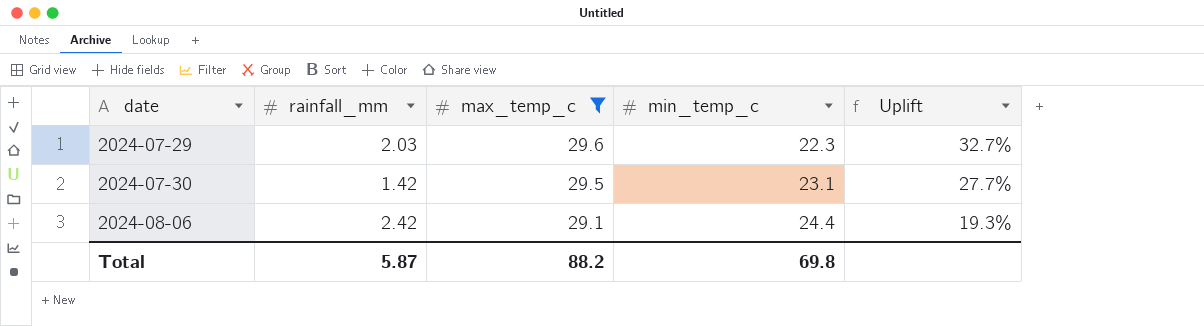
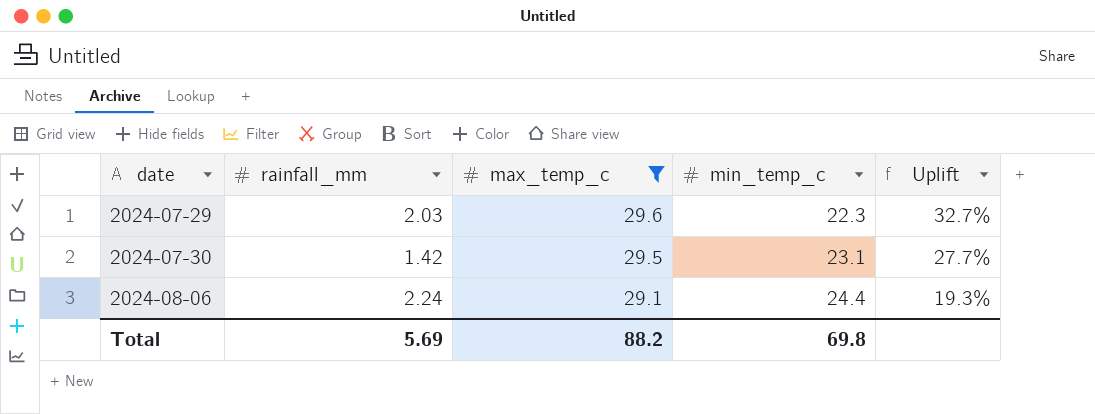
2024-08-06 | rainfall_mm: 2.42 -> 2.24
Total | rainfall_mm: 5.87 -> 5.69

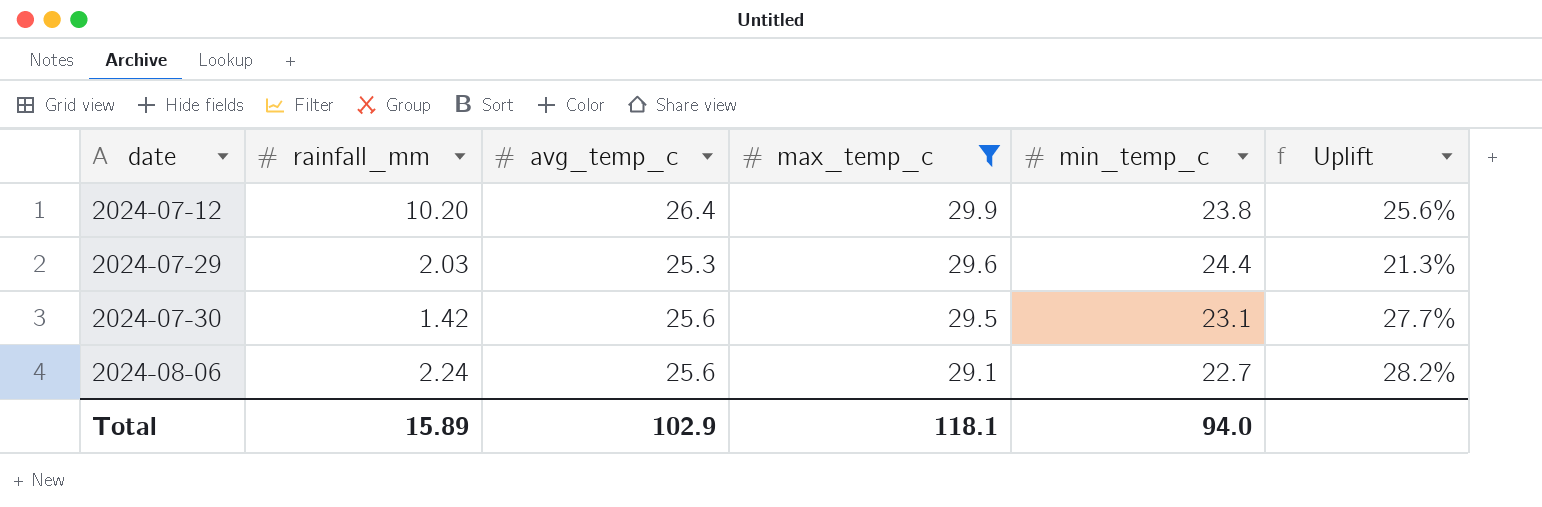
column avg_temp_c | position: none -> 3
row 2024-07-12: none -> 10.20 | 26.4 | 29.9 | 23.8 | 25.6%
2024-07-29 | min_temp_c: 22.3 -> 24.4
2024-07-29 | Uplift: 32.7% -> 21.3%
2024-08-06 | min_temp_c: 24.4 -> 22.7
2024-08-06 | Uplift: 19.3% -> 28.2%
Total | rainfall_mm: 5.69 -> 15.89
Total | max_temp_c: 88.2 -> 118.1
Total | min_temp_c: 69.8 -> 94.0

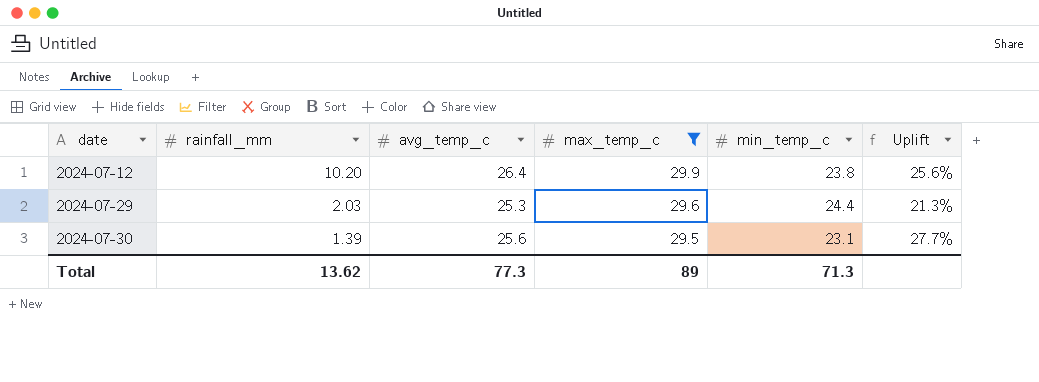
row 2024-08-06: 2.24 | 25.6 | 29.1 | 22.7 | 28.2% -> none
2024-07-30 | rainfall_mm: 1.42 -> 1.39
Total | rainfall_mm: 15.89 -> 13.62
Total | avg_temp_c: 102.9 -> 77.3
Total | max_temp_c: 118.1 -> 89
Total | min_temp_c: 94.0 -> 71.3

